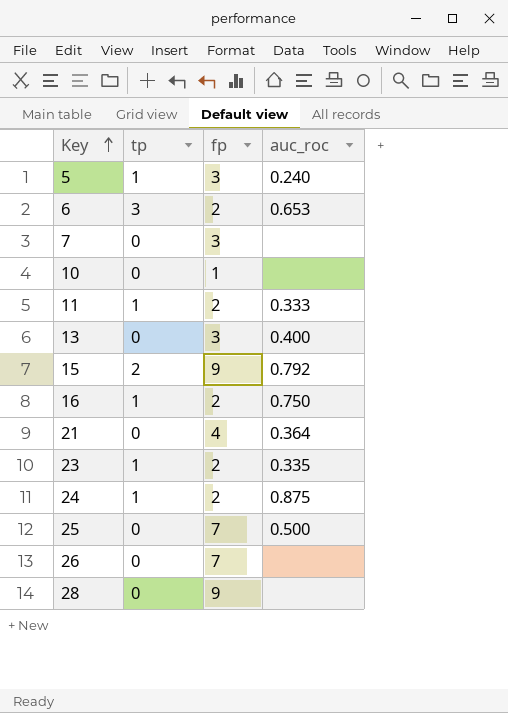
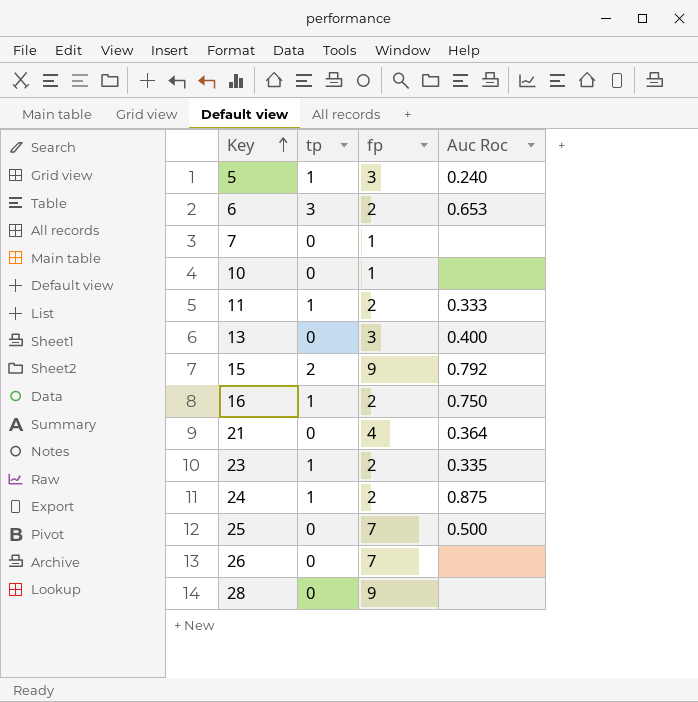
column name: auc_roc -> Auc Roc
7 | fp: 3 -> 1

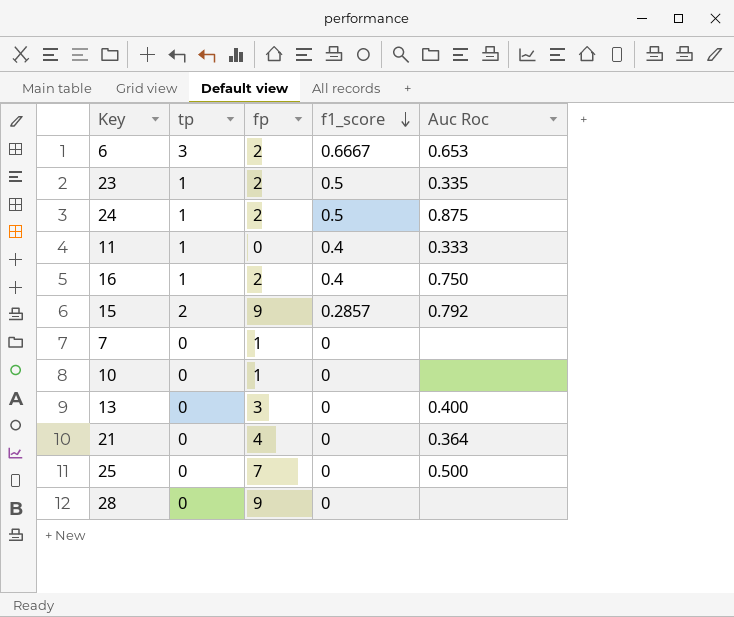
row order: Key ascending -> f1_score descending
column f1_score | position: none -> 4
row 5: 1 | 3 | 0.240 -> none
row 26: 0 | 7 | none -> none
11 | fp: 2 -> 0

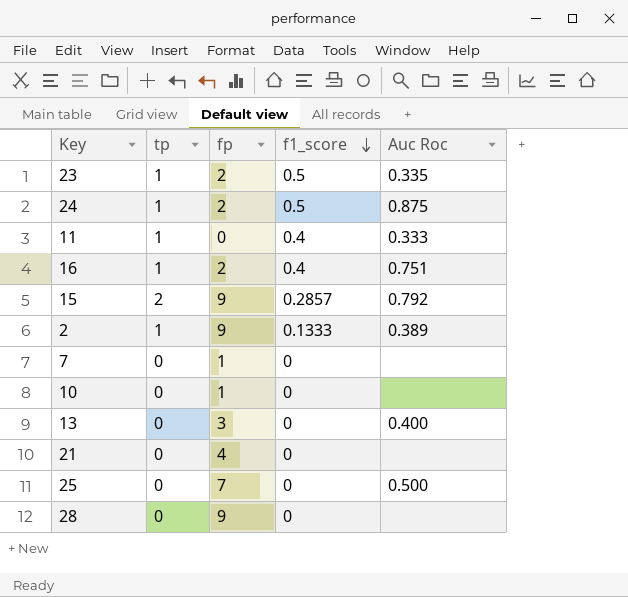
row 6: 3 | 2 | 0.6667 | 0.653 -> none
16 | Auc Roc: 0.750 -> 0.751
row 2: none -> 1 | 9 | 0.1333 | 0.389
21 | Auc Roc: 0.364 -> none

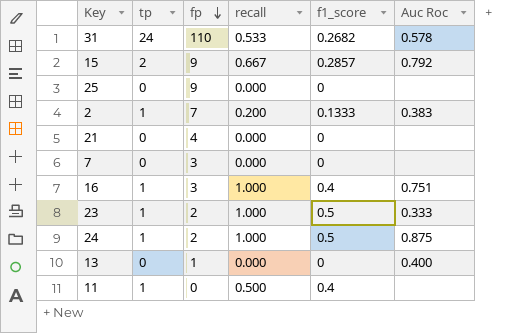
row order: f1_score descending -> fp descending
column recall | position: none -> 4
row 10: 0 | 1 | 0 | none -> none
row 28: 0 | 9 | 0 | none -> none
row 31: none -> 24 | 110 | 0.533 | 0.2682 | 0.578
25 | fp: 7 -> 9
25 | Auc Roc: 0.500 -> none
2 | fp: 9 -> 7
2 | Auc Roc: 0.389 -> 0.383
7 | fp: 1 -> 3
16 | fp: 2 -> 3
23 | Auc Roc: 0.335 -> 0.333
13 | fp: 3 -> 1
11 | Auc Roc: 0.333 -> none

